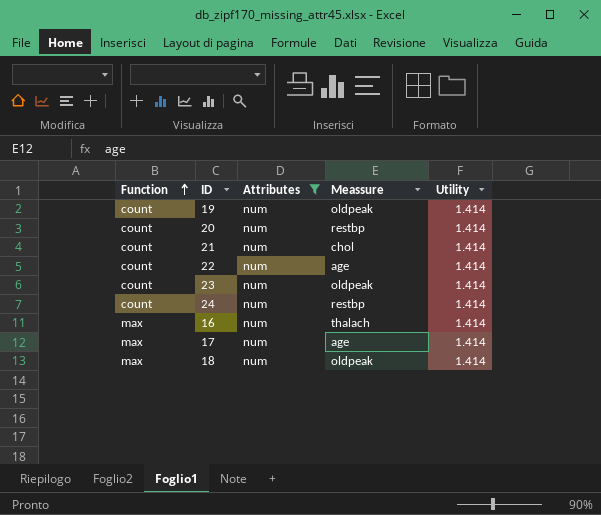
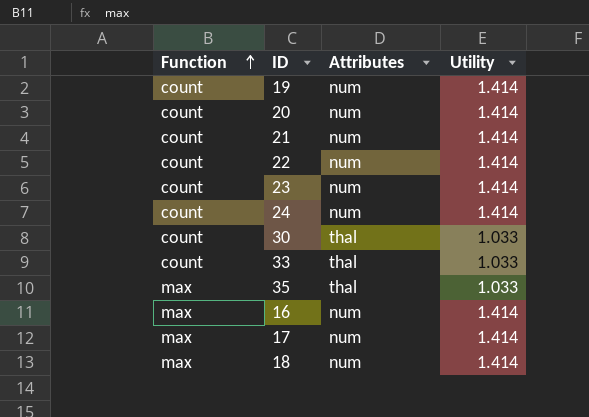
filter: Attributes = num -> none
column Meassure | position: 4 -> none

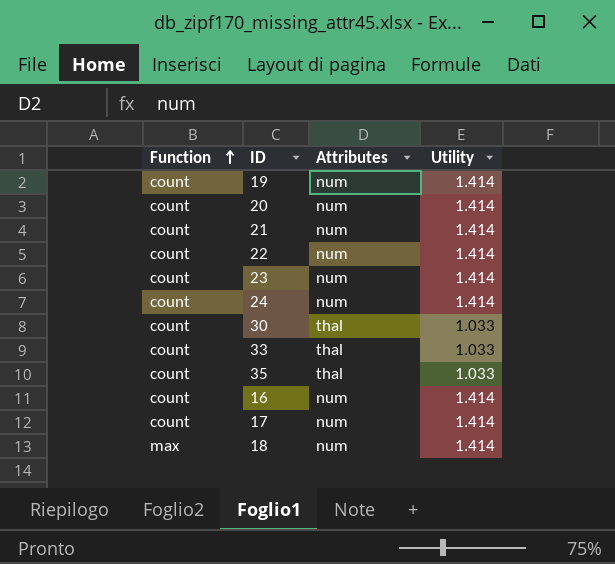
35 | Function: max -> count
16 | Function: max -> count
17 | Function: max -> count

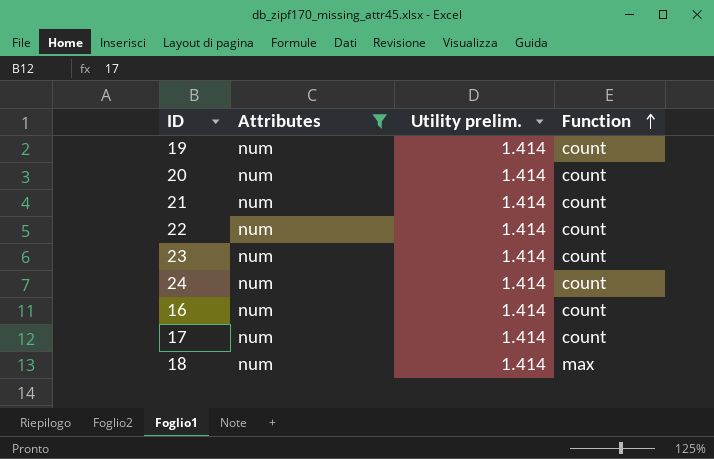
filter: none -> Attributes = num
column name: Utility -> Utility prelim.
column Function | position: 1 -> 4

